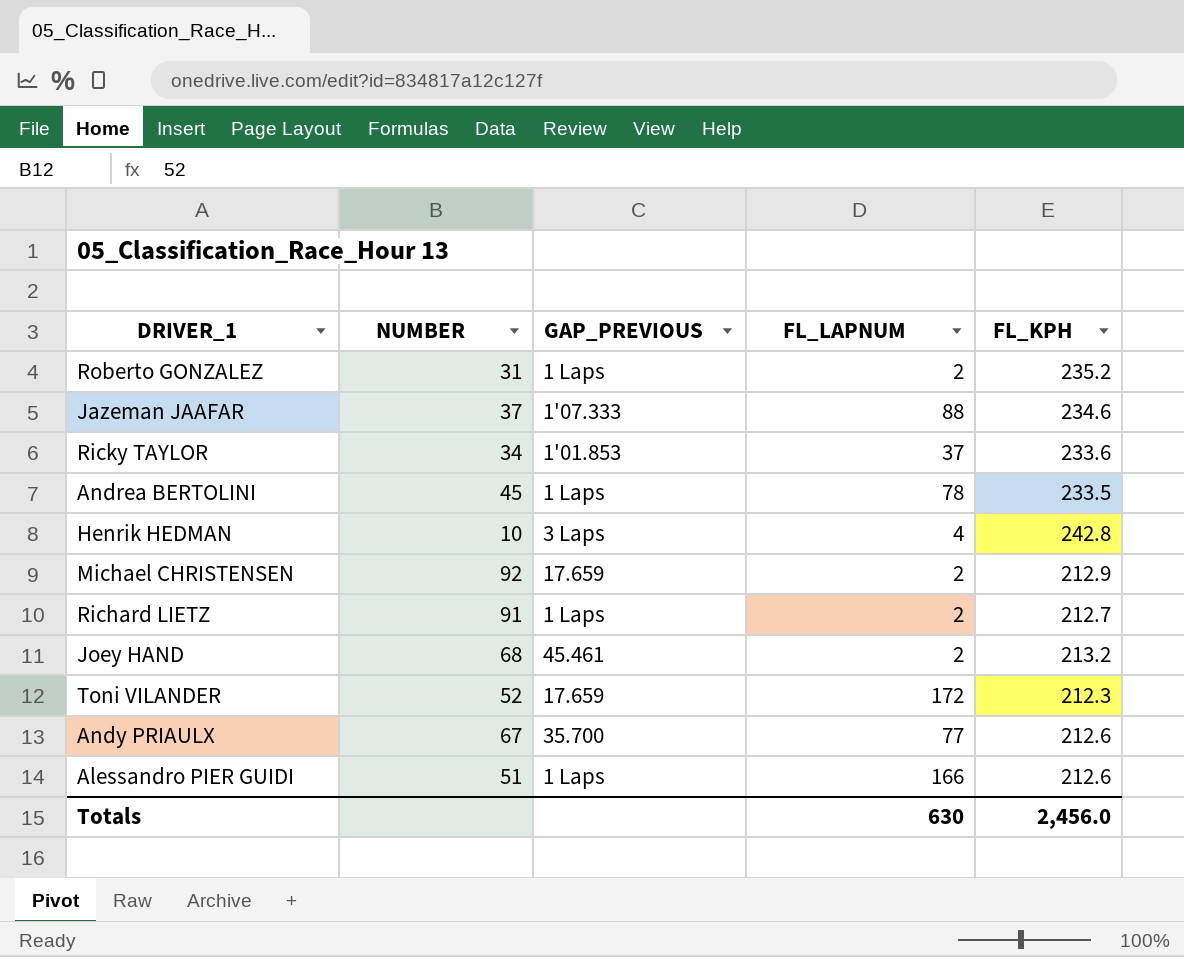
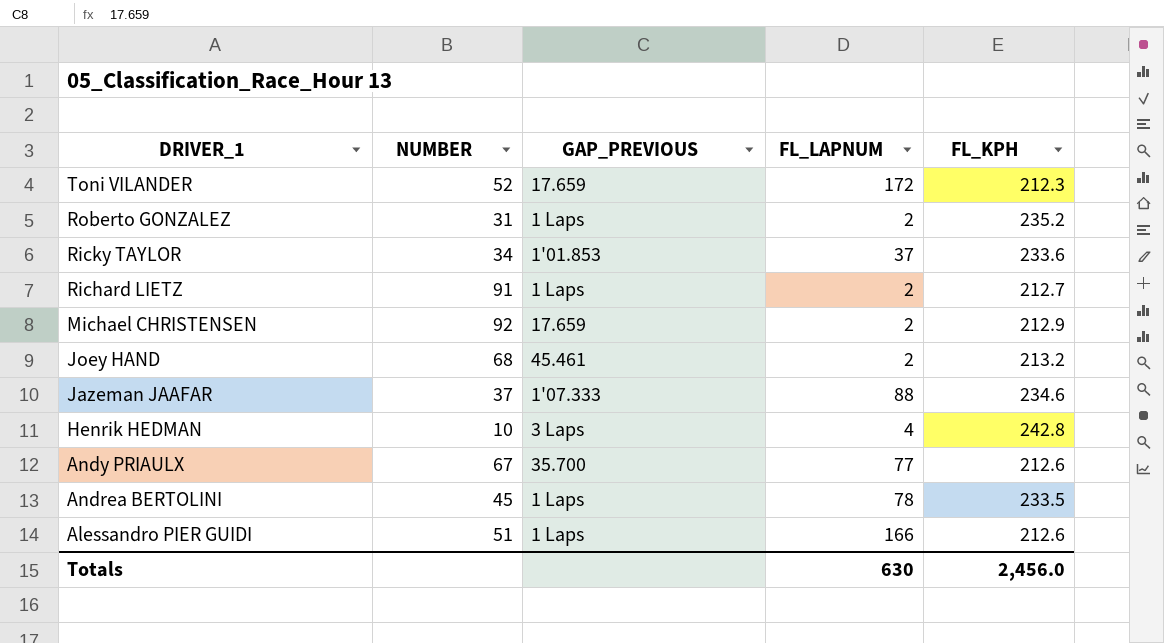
row order: none -> DRIVER_1 descending

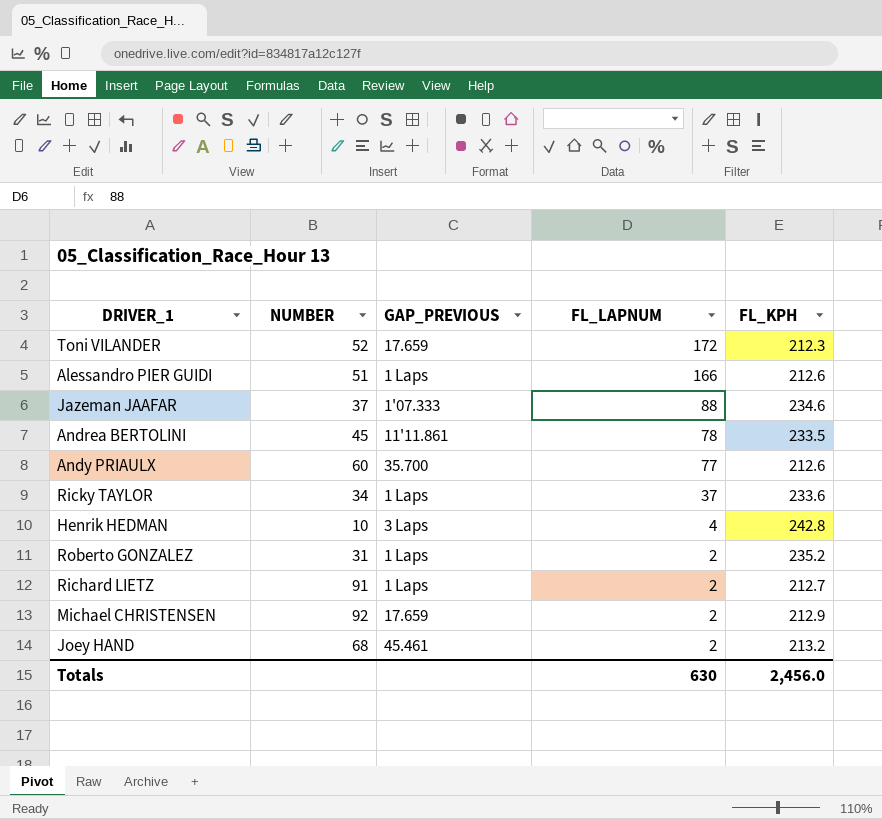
row order: DRIVER_1 descending -> FL_LAPNUM descending
Andrea BERTOLINI | GAP_PREVIOUS: 1 Laps -> 11'11.861
Andy PRIAULX | NUMBER: 67 -> 60
Ricky TAYLOR | GAP_PREVIOUS: 1'01.853 -> 1 Laps

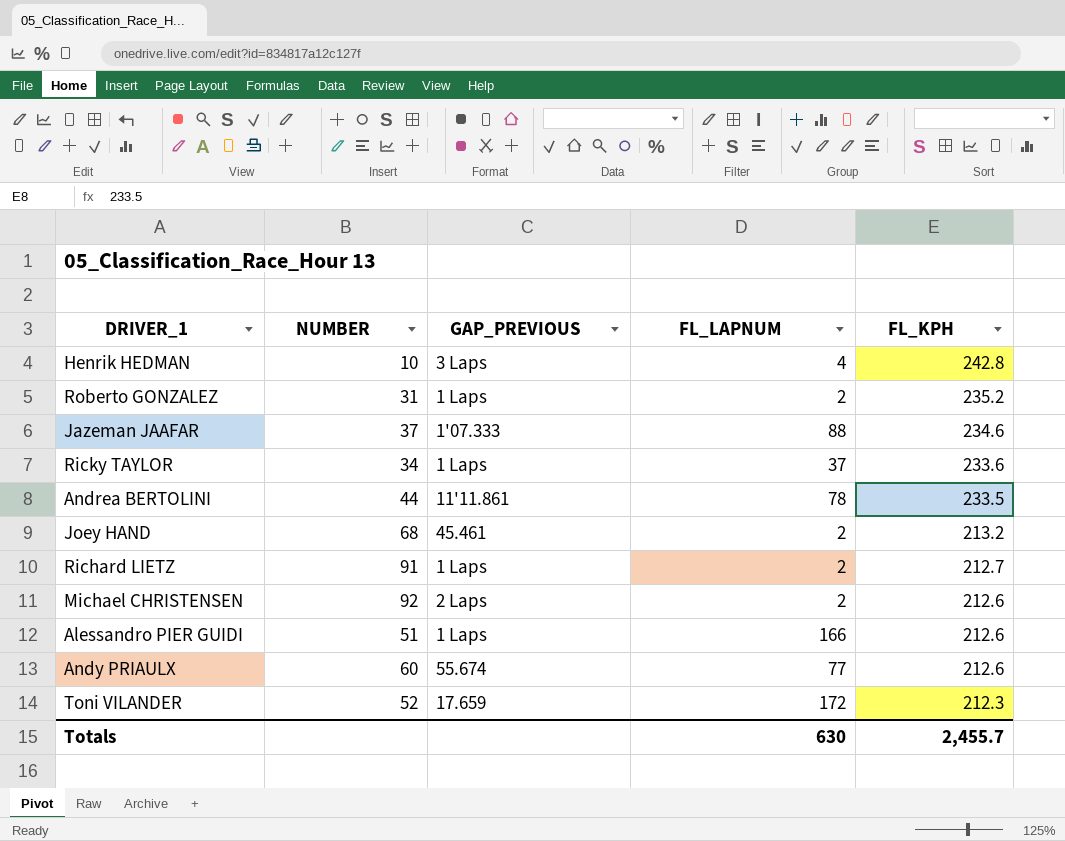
row order: FL_LAPNUM descending -> FL_KPH descending
Andrea BERTOLINI | NUMBER: 45 -> 44
Michael CHRISTENSEN | GAP_PREVIOUS: 17.659 -> 2 Laps
Michael CHRISTENSEN | FL_KPH: 212.9 -> 212.6
Andy PRIAULX | GAP_PREVIOUS: 35.700 -> 55.674
Totals | FL_KPH: 2,456.0 -> 2,455.7

